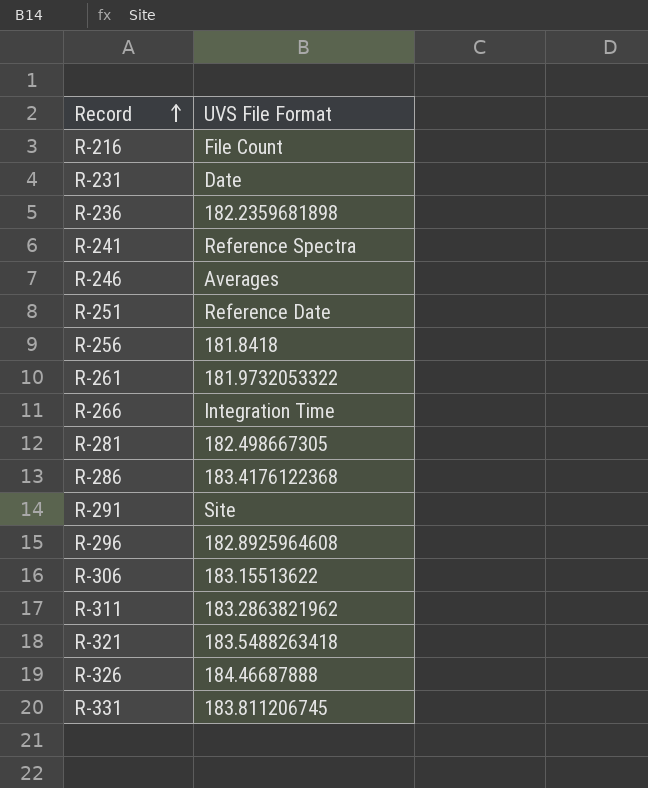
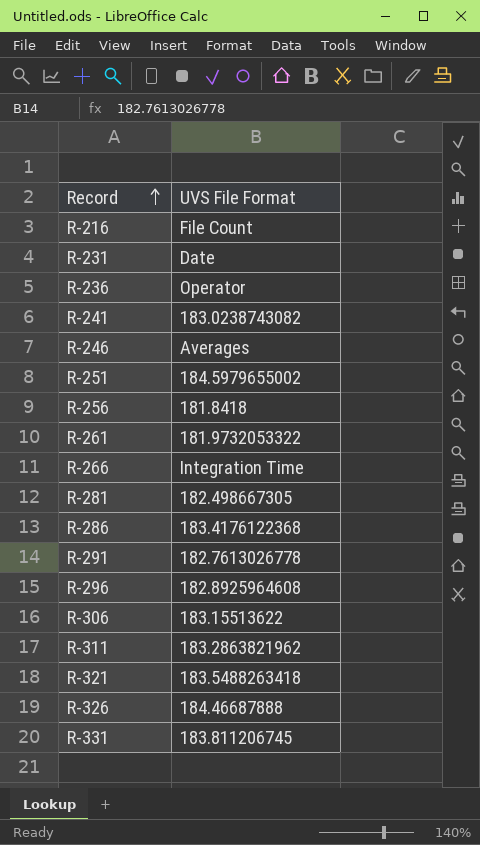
R-236 | UVS File Format: 182.2359681898 -> Operator
R-241 | UVS File Format: Reference Spectra -> 183.0238743082
R-251 | UVS File Format: Reference Date -> 184.5979655002
R-291 | UVS File Format: Site -> 182.7613026778

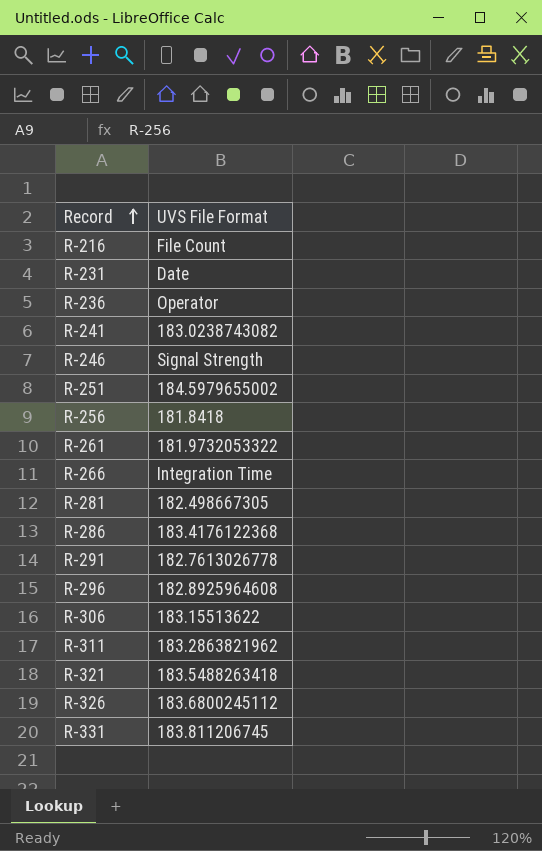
R-246 | UVS File Format: Averages -> Signal Strength
R-326 | UVS File Format: 184.46687888 -> 183.6800245112

